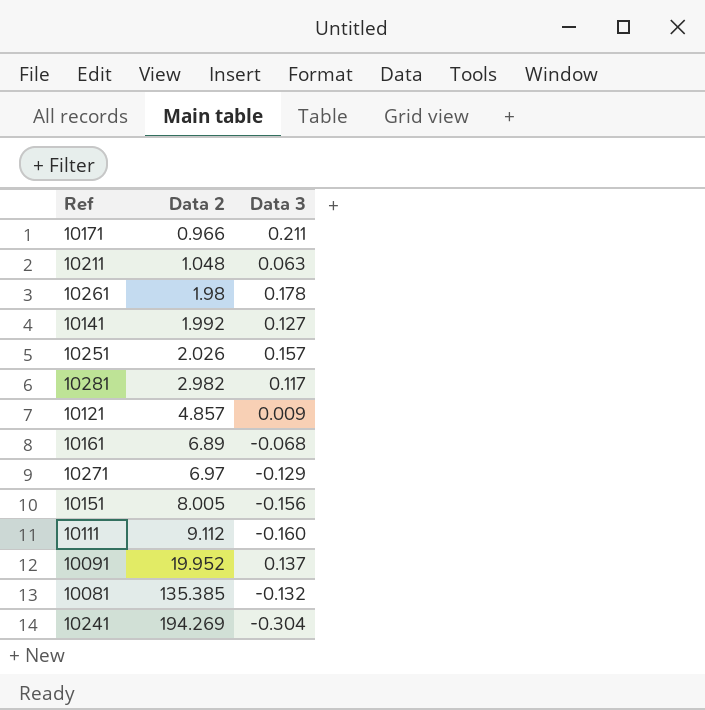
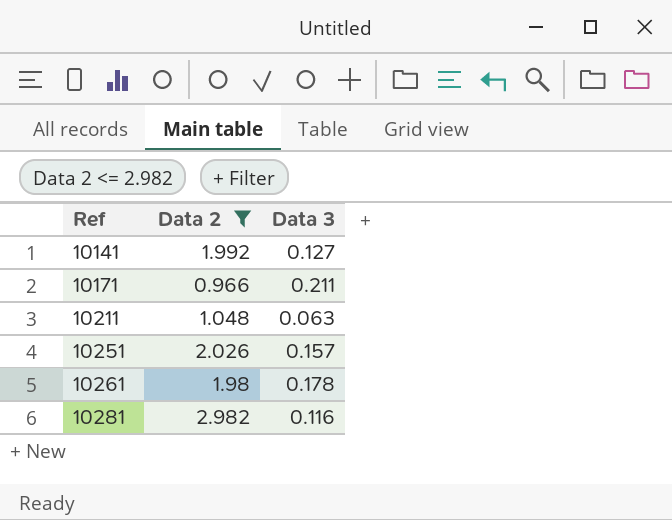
filter: none -> Data 2 <= 2.982
row order: Data 2 ascending -> Ref ascending
10281 | Data 3: 0.117 -> 0.116

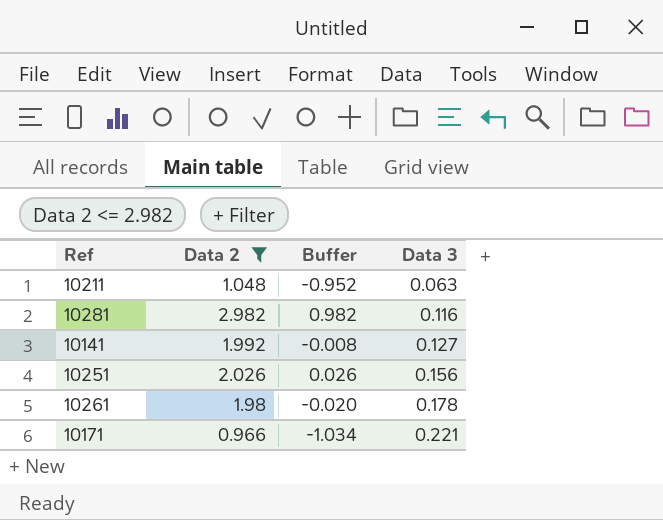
row order: Ref ascending -> Data 3 ascending
column Buffer | formula: none -> [Data 2] - 2
10251 | Data 3: 0.157 -> 0.156
10171 | Data 3: 0.211 -> 0.221

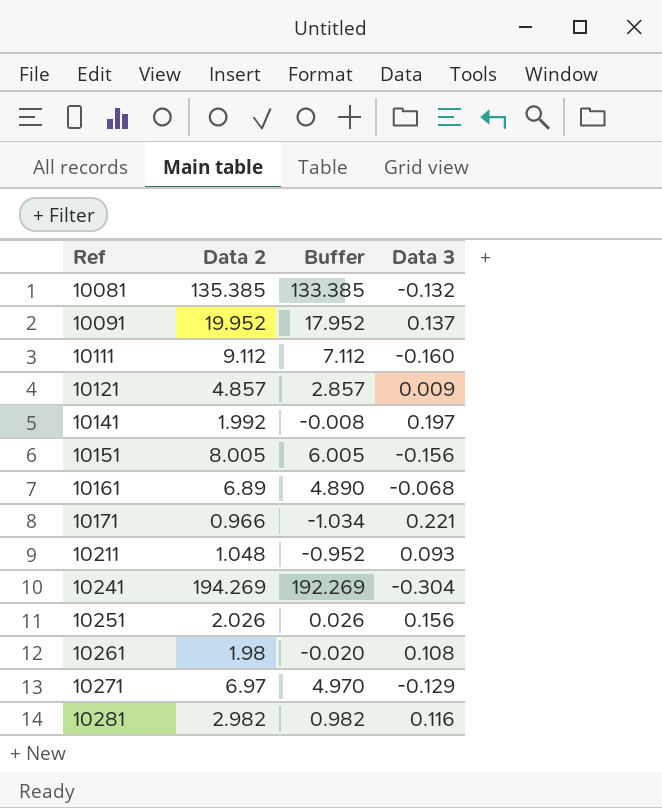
filter: Data 2 <= 2.982 -> none
row order: Data 3 ascending -> Ref ascending
10141 | Data 3: 0.127 -> 0.197
10211 | Data 3: 0.063 -> 0.093
10261 | Data 3: 0.178 -> 0.108

